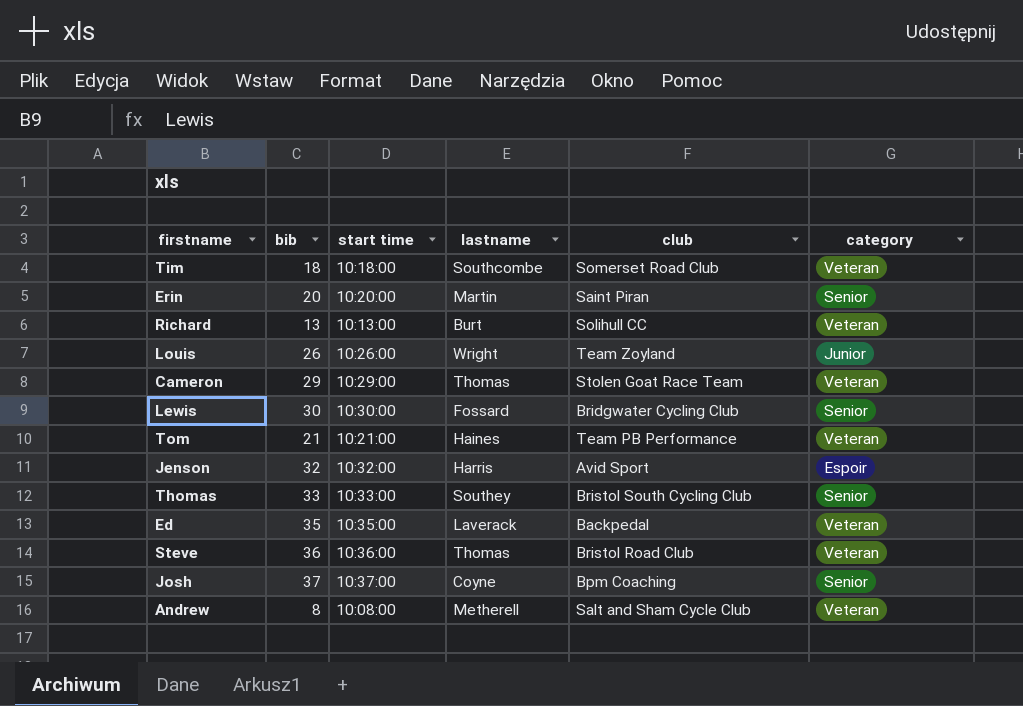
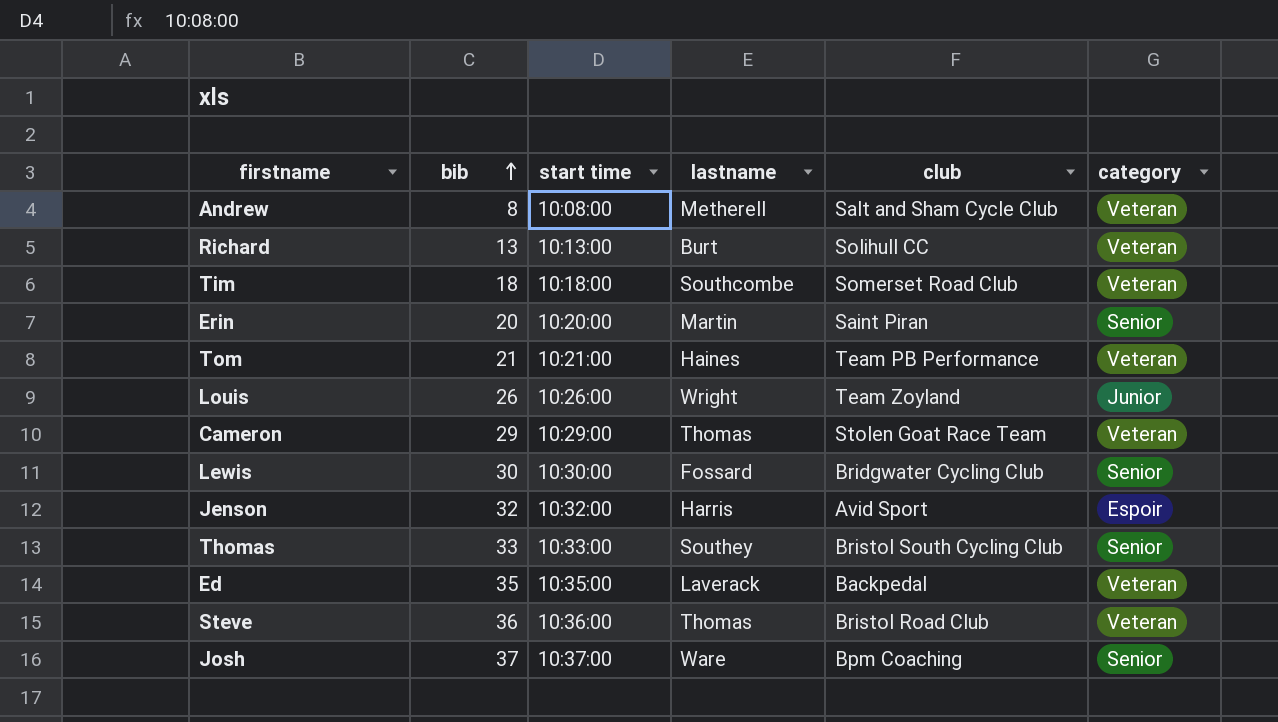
row order: none -> bib ascending
Josh | lastname: Coyne -> Ware

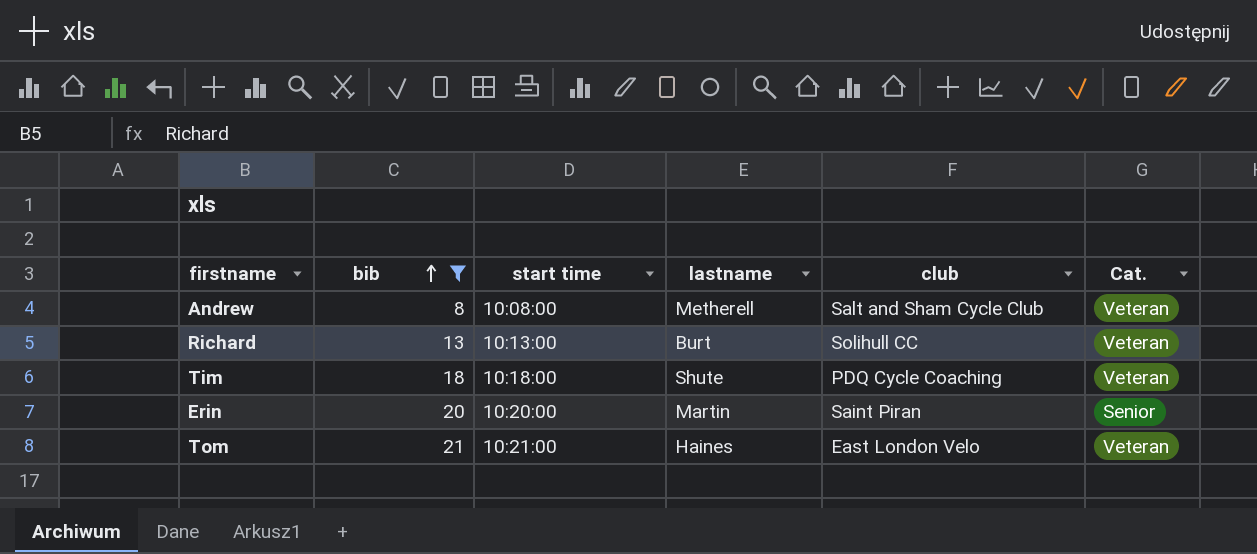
filter: none -> bib <= 21
column name: category -> Cat.
Tim | lastname: Southcombe -> Shute
Tim | club: Somerset Road Club -> PDQ Cycle Coaching
Tom | club: Team PB Performance -> East London Velo

